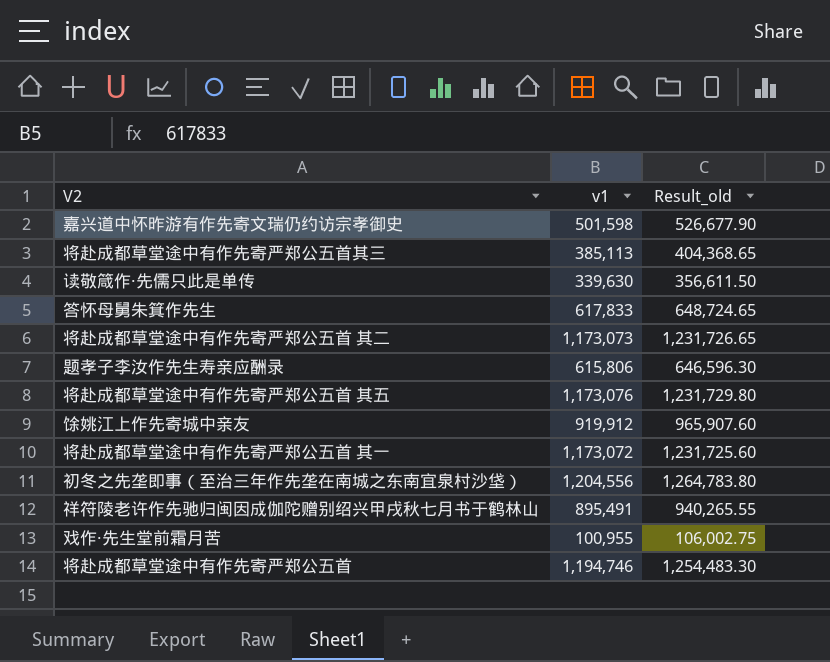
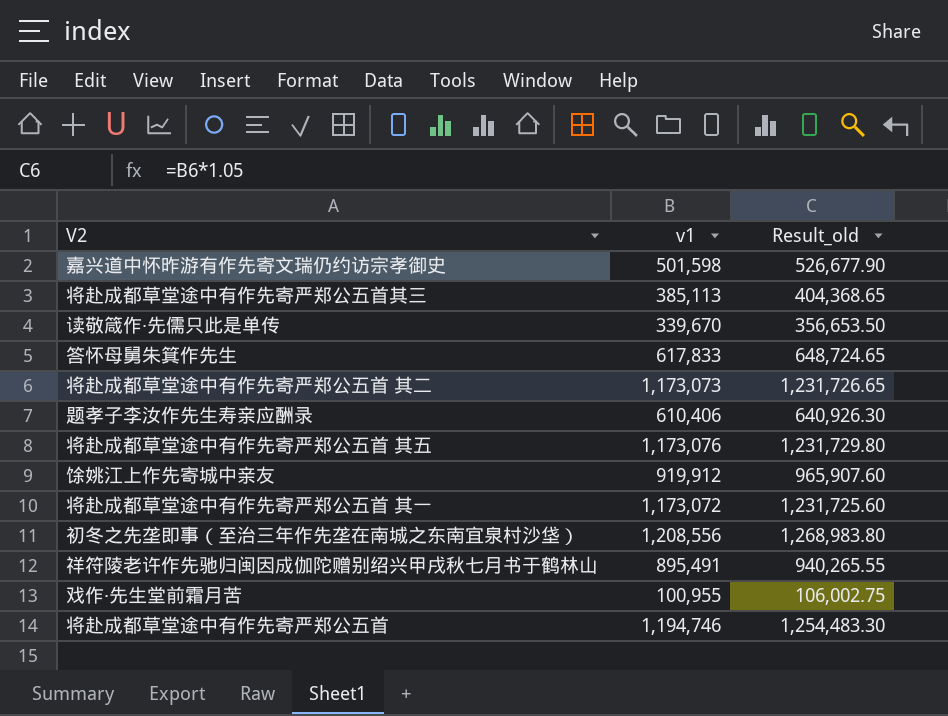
读敬箴作·先儒只此是单传 | v1: 339,630 -> 339,670
读敬箴作·先儒只此是单传 | Result_old: 356,611.50 -> 356,653.50
题孝子李汝作先生寿亲应酬录 | v1: 615,806 -> 610,406
题孝子李汝作先生寿亲应酬录 | Result_old: 646,596.30 -> 640,926.30
初冬之先垄即事（至治三年作先垄在南城之东南宜泉村沙垡） | v1: 1,204,556 -> 1,208,556
初冬之先垄即事（至治三年作先垄在南城之东南宜泉村沙垡） | Result_old: 1,264,783.80 -> 1,268,983.80

